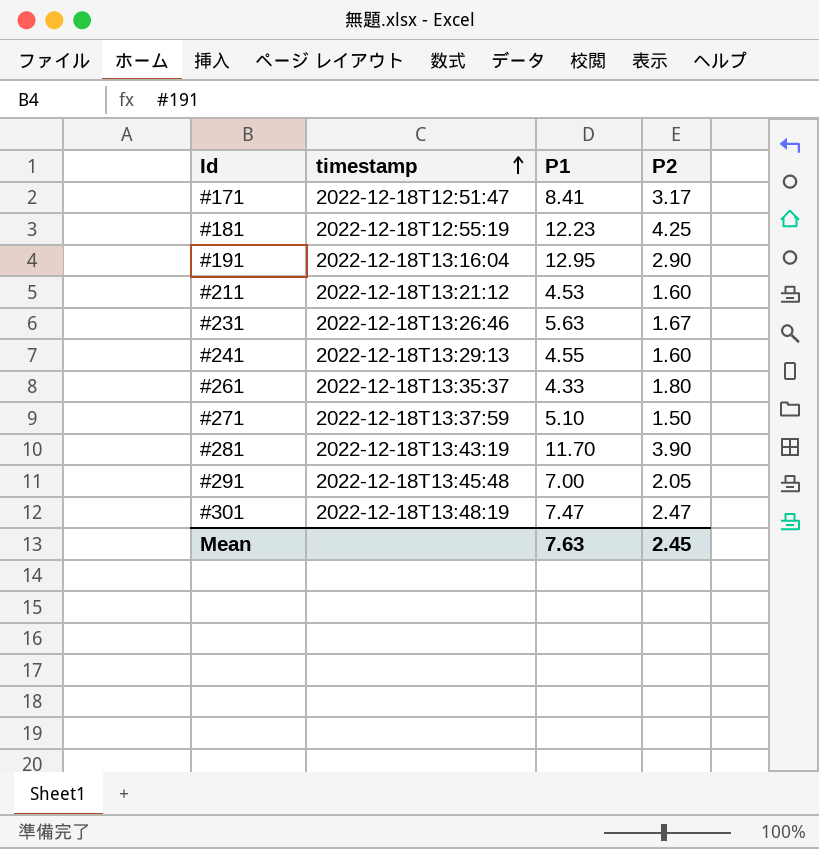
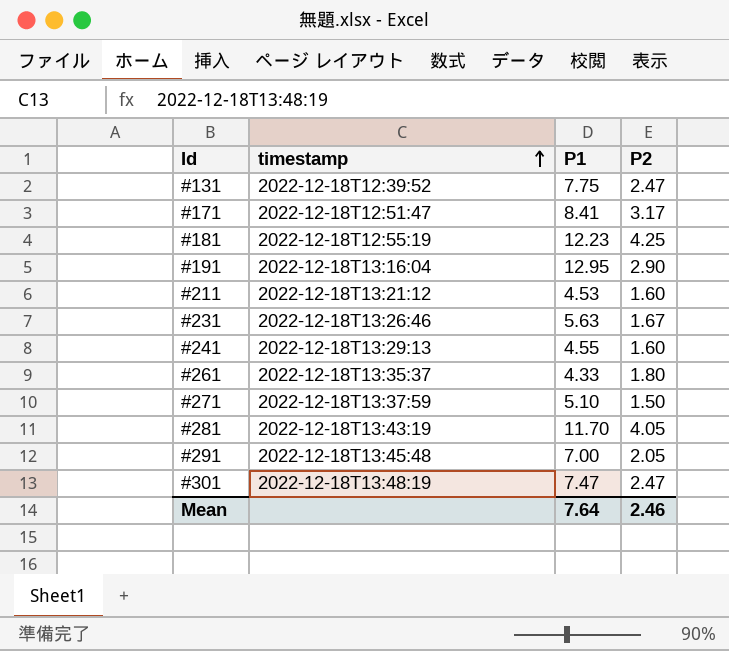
row #131: none -> 2022-12-18T12:39:52 | 7.75 | 2.47
#281 | P2: 3.90 -> 4.05
Mean | P1: 7.63 -> 7.64
Mean | P2: 2.45 -> 2.46

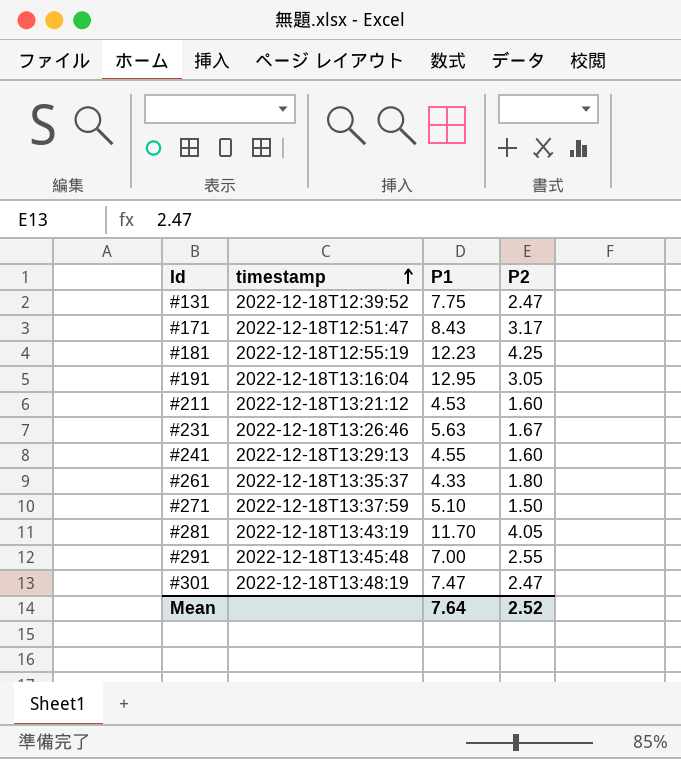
#171 | P1: 8.41 -> 8.43
#191 | P2: 2.90 -> 3.05
#291 | P2: 2.05 -> 2.55
Mean | P2: 2.46 -> 2.52

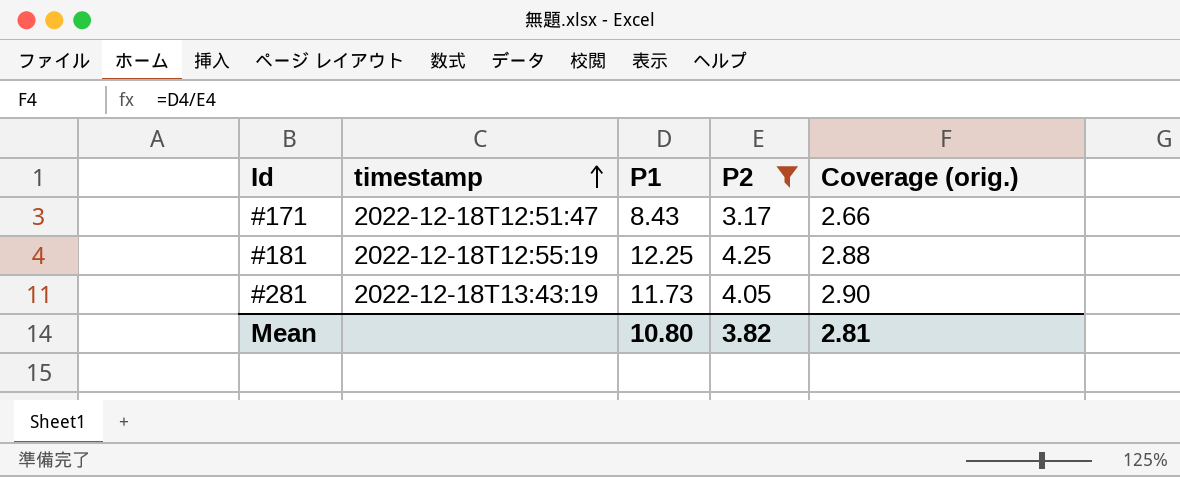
filter: none -> P2 >= 3.17
column Coverage (orig.) | formula: none -> [P1] / [P2]
#181 | P1: 12.23 -> 12.25
#281 | P1: 11.70 -> 11.73
Mean | P1: 7.64 -> 10.80
Mean | P2: 2.52 -> 3.82

